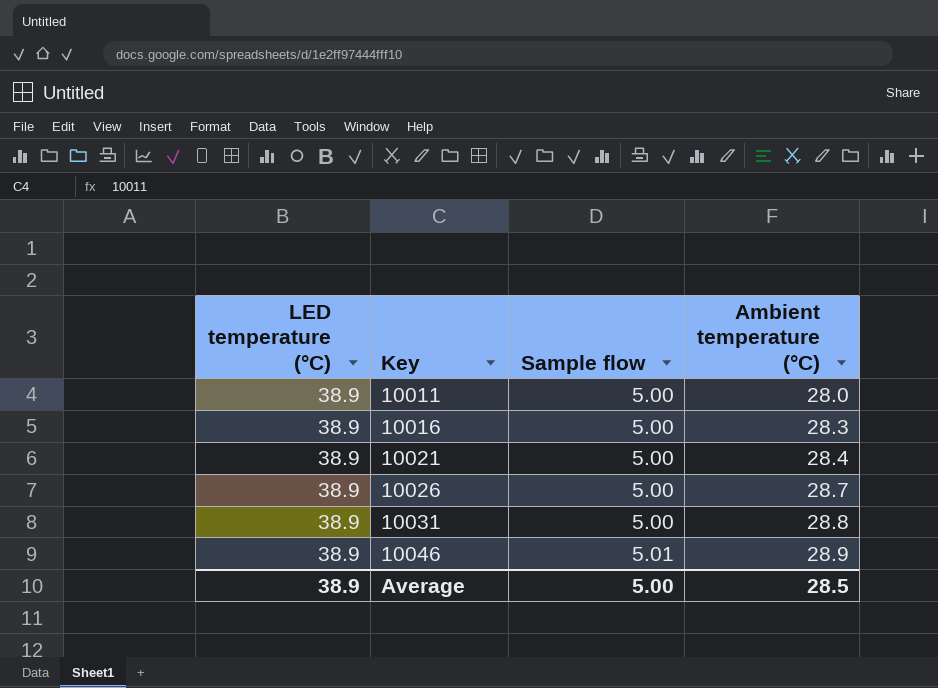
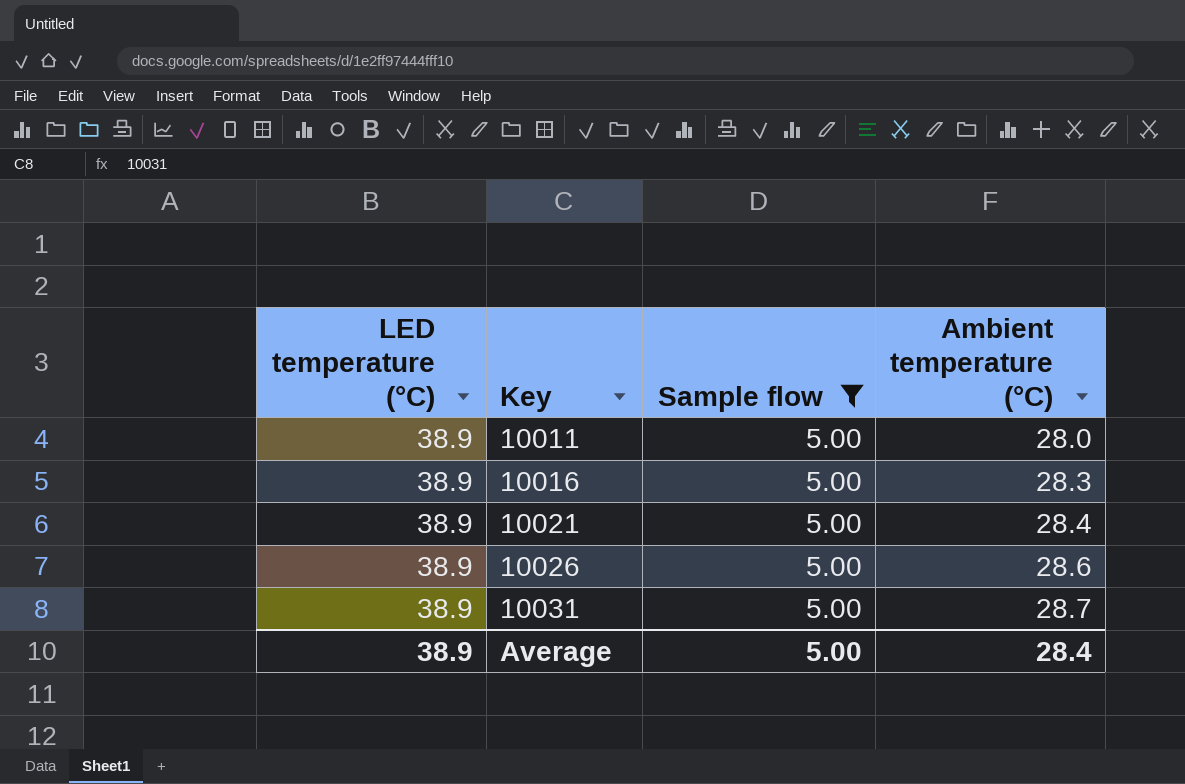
filter: none -> Sample flow = 5.00
10026 | Ambient temperature (°C): 28.7 -> 28.6
10031 | Ambient temperature (°C): 28.8 -> 28.7
Average | Ambient temperature (°C): 28.5 -> 28.4

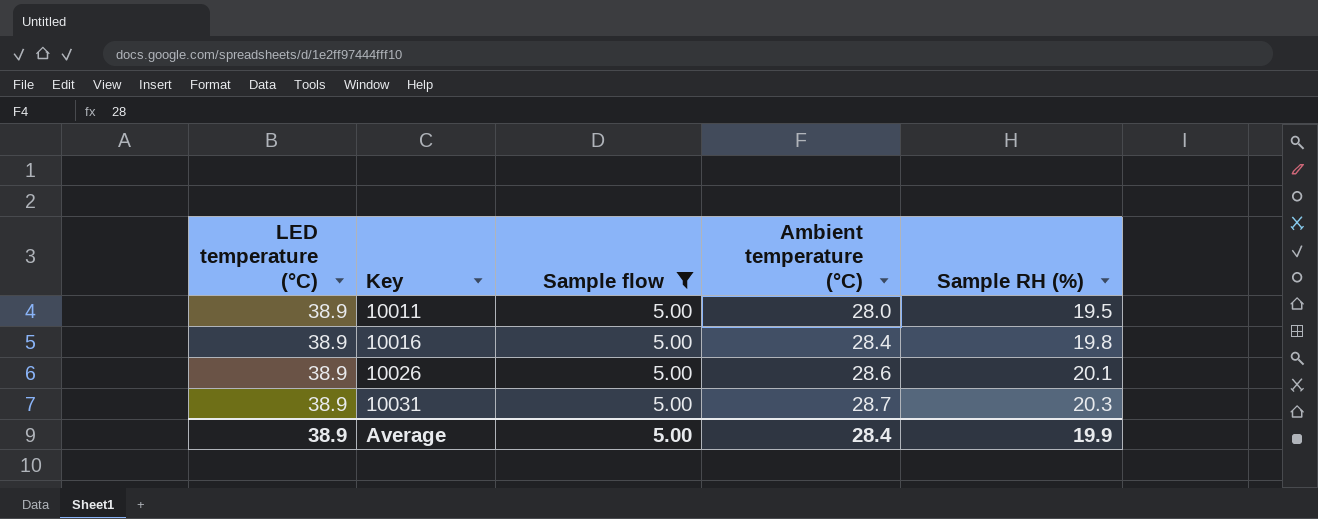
column Sample RH (%) | position: none -> 5
row 10021: 38.9 | 5.00 | 28.4 -> none
10016 | Ambient temperature (°C): 28.3 -> 28.4

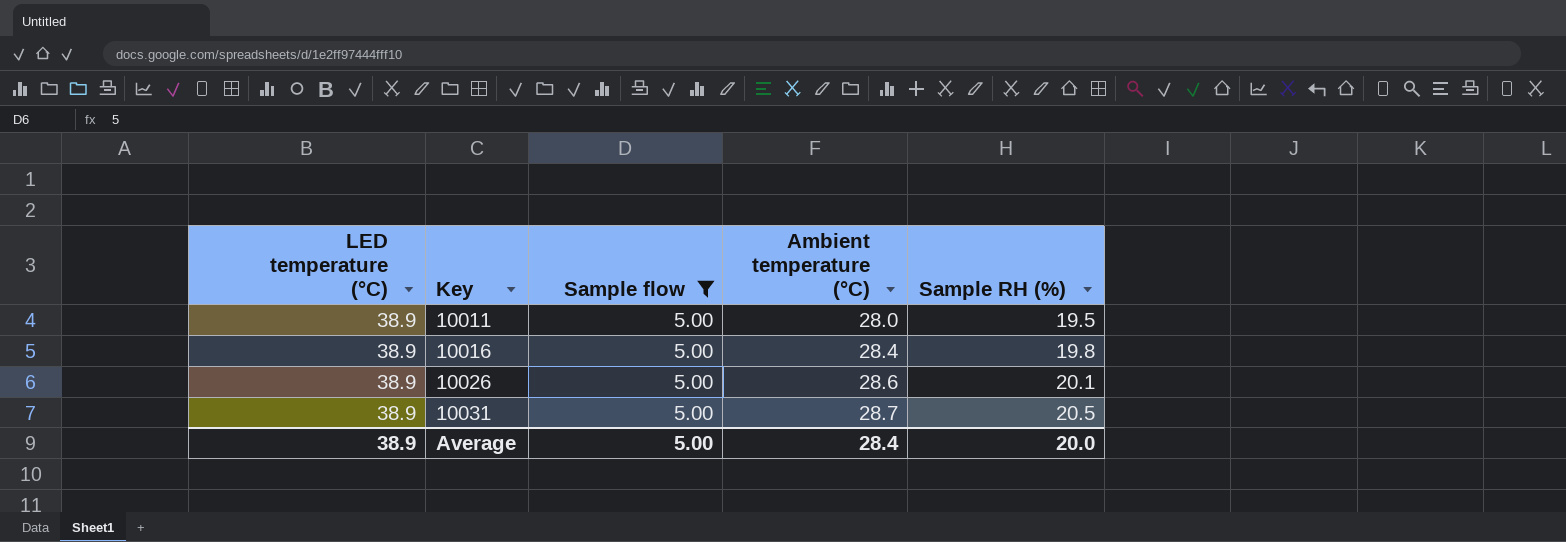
10031 | Sample RH (%): 20.3 -> 20.5
Average | Sample RH (%): 19.9 -> 20.0

